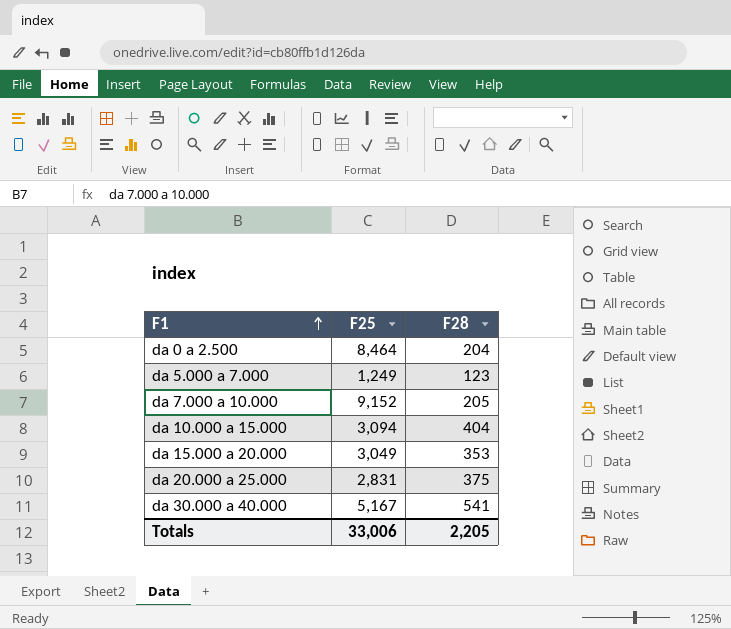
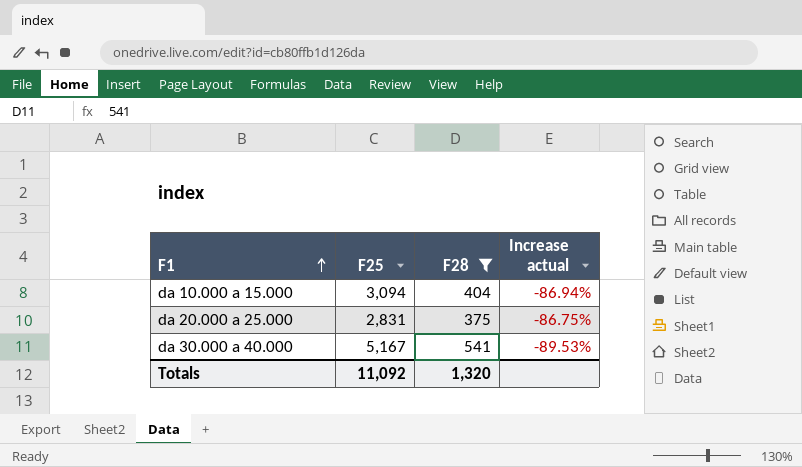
filter: none -> F28 >= 375
column Increase actual | formula: none -> ([F28] - [F25]) / [F25]
Totals | F25: 33,006 -> 11,092
Totals | F28: 2,205 -> 1,320

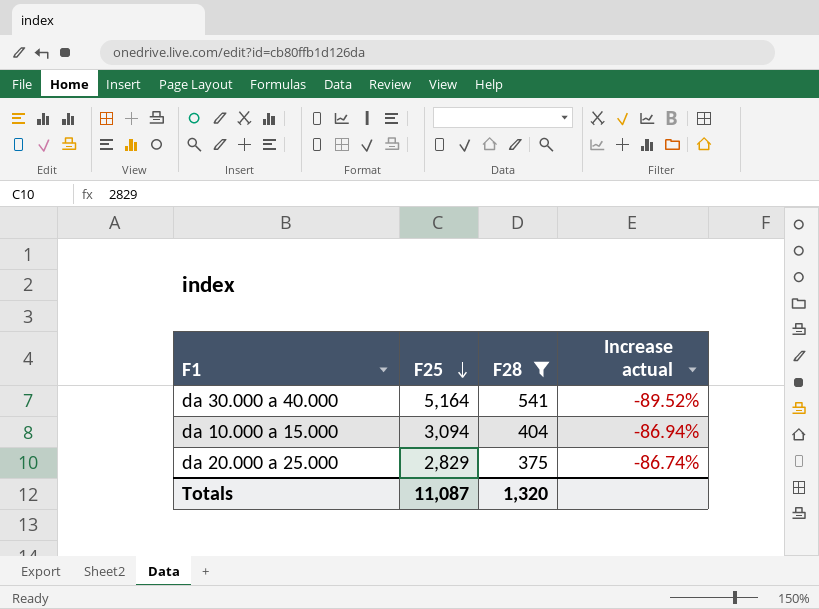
row order: F1 ascending -> F25 descending
da 30.000 a 40.000 | F25: 5,167 -> 5,164
da 30.000 a 40.000 | Increase actual: -89.53% -> -89.52%
da 20.000 a 25.000 | F25: 2,831 -> 2,829
da 20.000 a 25.000 | Increase actual: -86.75% -> -86.74%
Totals | F25: 11,092 -> 11,087

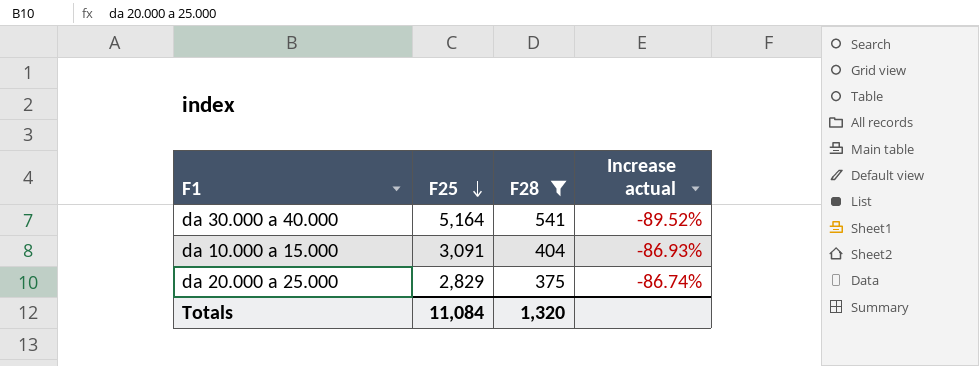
da 10.000 a 15.000 | F25: 3,094 -> 3,091
da 10.000 a 15.000 | Increase actual: -86.94% -> -86.93%
Totals | F25: 11,087 -> 11,084

